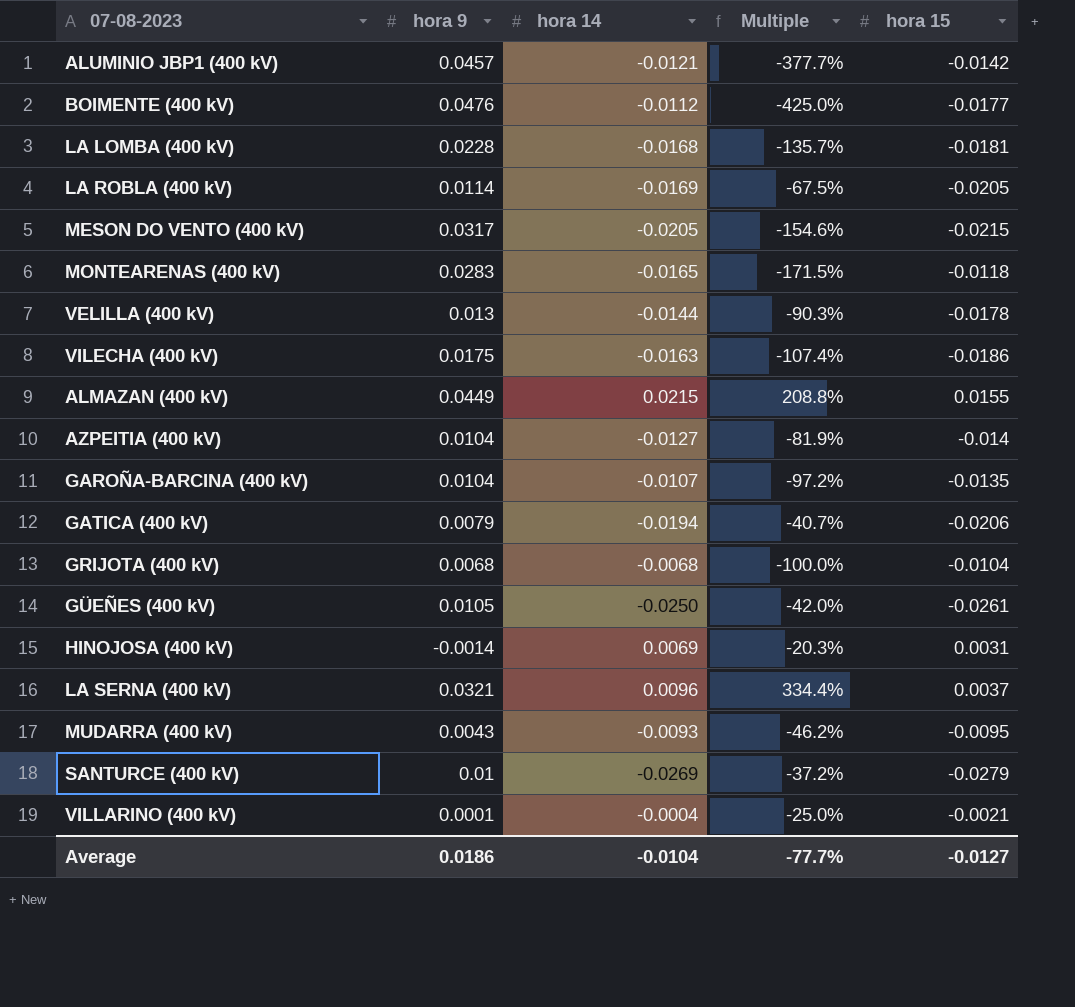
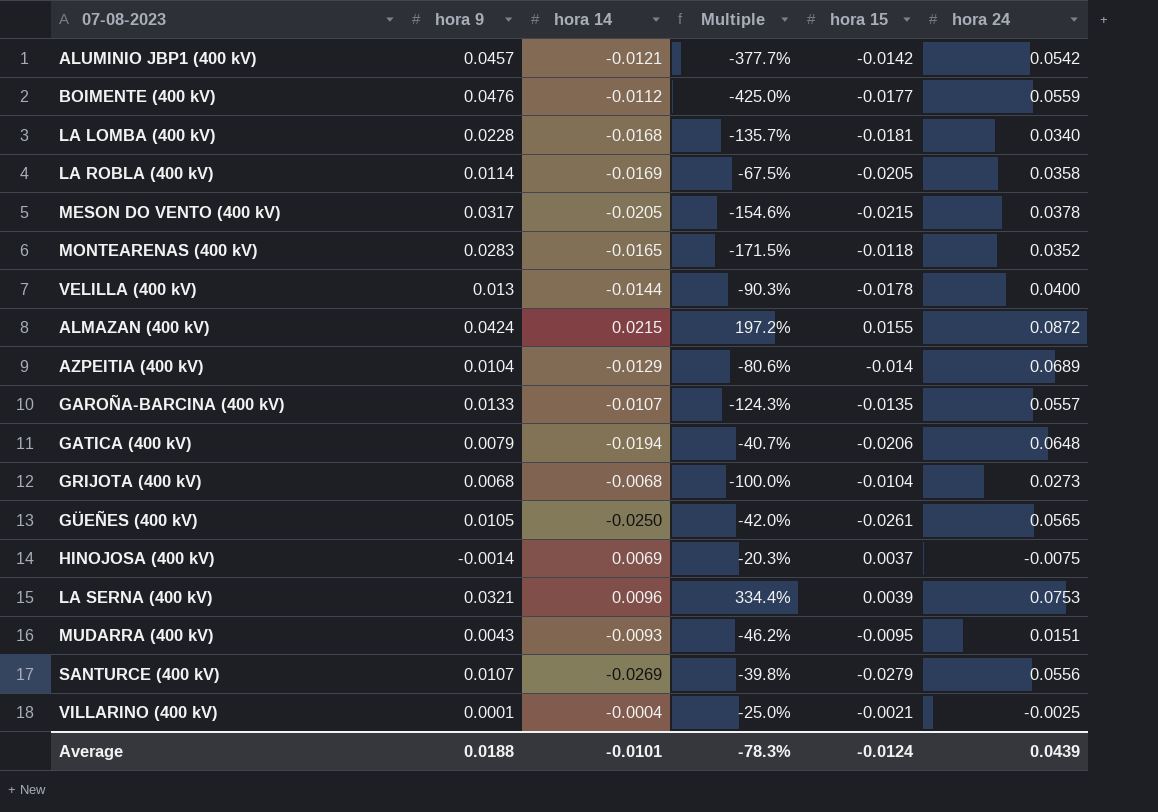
column hora 24 | position: none -> 6
row VILECHA (400 kV): 0.0175 | -0.0163 | -107.4% | -0.0186 -> none
ALMAZAN (400 kV) | hora 9: 0.0449 -> 0.0424
ALMAZAN (400 kV) | Multiple: 208.8% -> 197.2%
AZPEITIA (400 kV) | hora 14: -0.0127 -> -0.0129
AZPEITIA (400 kV) | Multiple: -81.9% -> -80.6%
GAROÑA-BARCINA (400 kV) | hora 9: 0.0104 -> 0.0133
GAROÑA-BARCINA (400 kV) | Multiple: -97.2% -> -124.3%
HINOJOSA (400 kV) | hora 15: 0.0031 -> 0.0037
LA SERNA (400 kV) | hora 15: 0.0037 -> 0.0039
SANTURCE (400 kV) | hora 9: 0.01 -> 0.0107
SANTURCE (400 kV) | Multiple: -37.2% -> -39.8%
Average | hora 9: 0.0186 -> 0.0188
Average | hora 14: -0.0104 -> -0.0101
Average | Multiple: -77.7% -> -78.3%
Average | hora 15: -0.0127 -> -0.0124

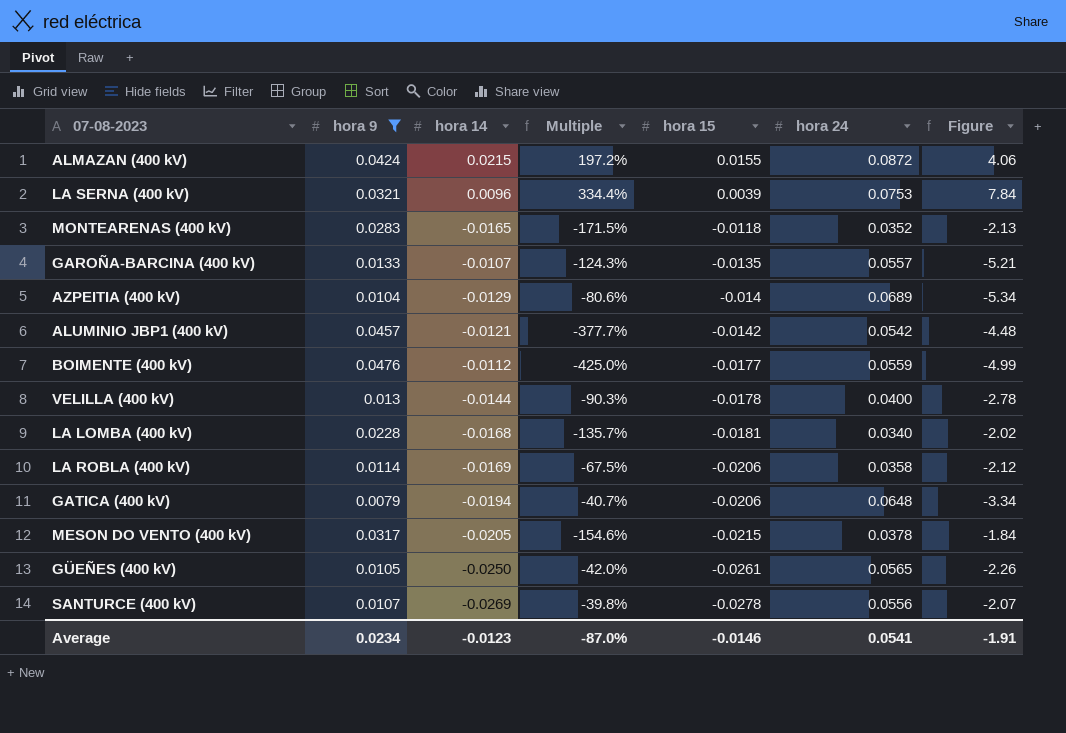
filter: none -> hora 9 >= 0.0079
row order: none -> hora 15 descending
column Figure | formula: none -> [hora 24] / [hora 14]
LA ROBLA (400 kV) | hora 15: -0.0205 -> -0.0206
SANTURCE (400 kV) | hora 15: -0.0279 -> -0.0278
Average | hora 9: 0.0188 -> 0.0234
Average | hora 14: -0.0101 -> -0.0123
Average | Multiple: -78.3% -> -87.0%
Average | hora 15: -0.0124 -> -0.0146
Average | hora 24: 0.0439 -> 0.0541

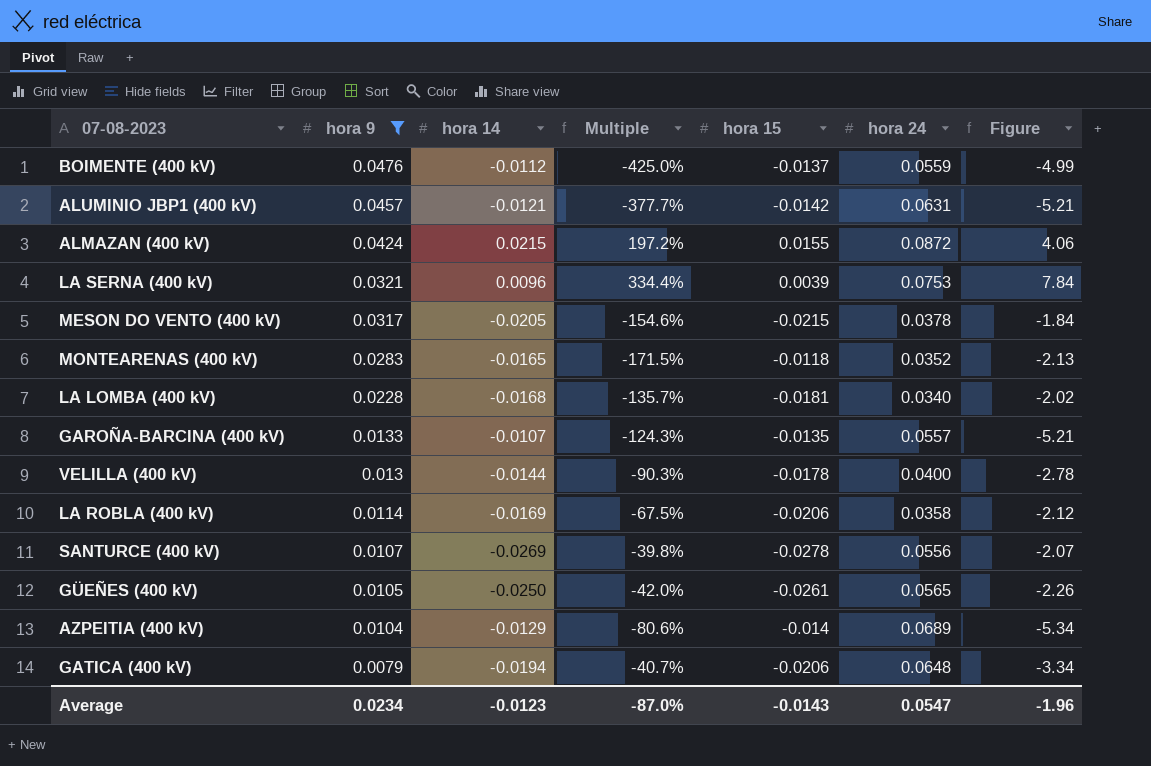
row order: hora 15 descending -> hora 9 descending
BOIMENTE (400 kV) | hora 15: -0.0177 -> -0.0137
ALUMINIO JBP1 (400 kV) | hora 24: 0.0542 -> 0.0631
ALUMINIO JBP1 (400 kV) | Figure: -4.48 -> -5.21
Average | hora 15: -0.0146 -> -0.0143
Average | hora 24: 0.0541 -> 0.0547
Average | Figure: -1.91 -> -1.96

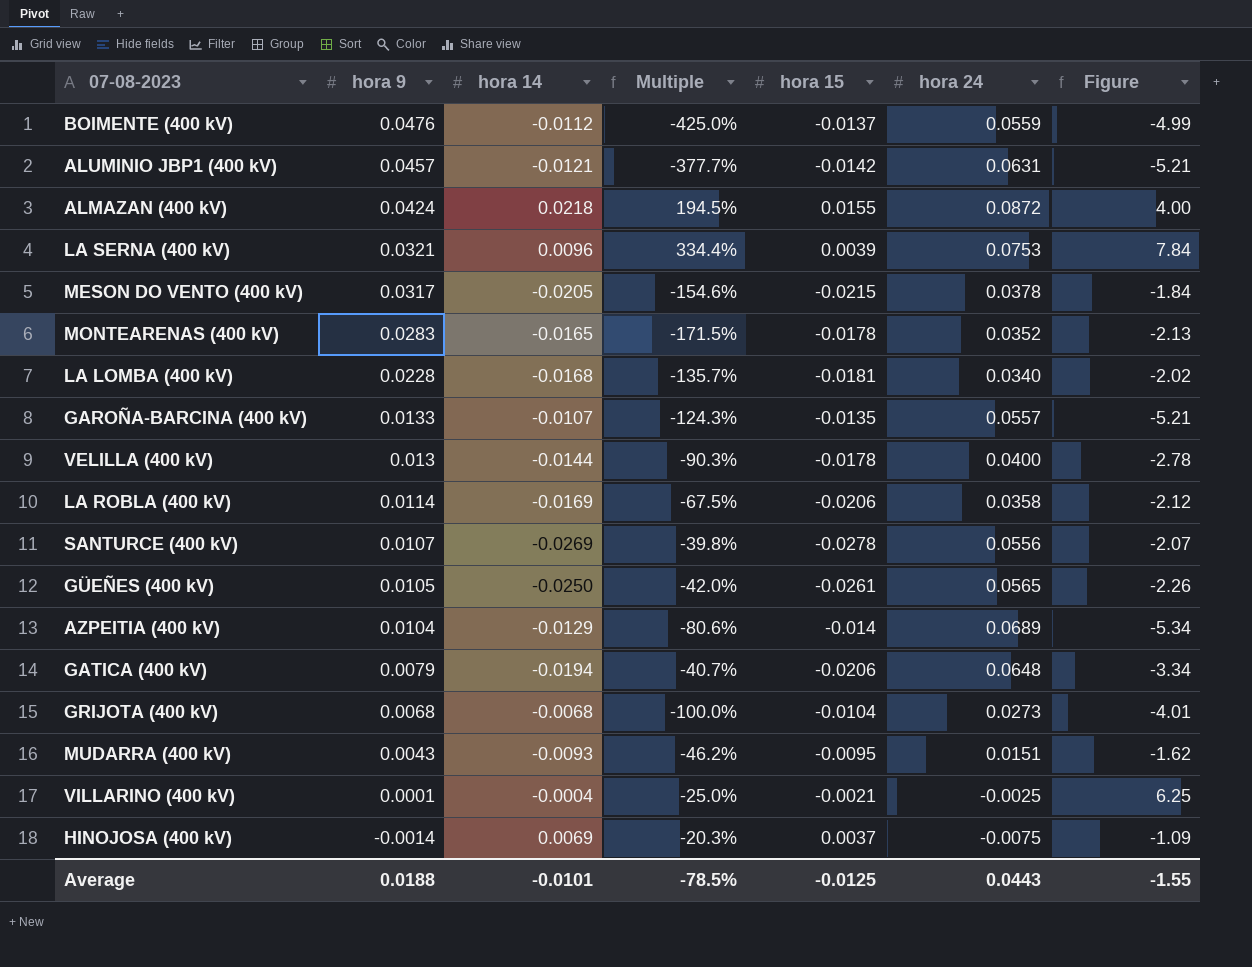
filter: hora 9 >= 0.0079 -> none
ALMAZAN (400 kV) | hora 14: 0.0215 -> 0.0218
ALMAZAN (400 kV) | Multiple: 197.2% -> 194.5%
ALMAZAN (400 kV) | Figure: 4.06 -> 4.00
MONTEARENAS (400 kV) | hora 15: -0.0118 -> -0.0178
Average | hora 9: 0.0234 -> 0.0188
Average | hora 14: -0.0123 -> -0.0101
Average | Multiple: -87.0% -> -78.5%
Average | hora 15: -0.0143 -> -0.0125
Average | hora 24: 0.0547 -> 0.0443
Average | Figure: -1.96 -> -1.55

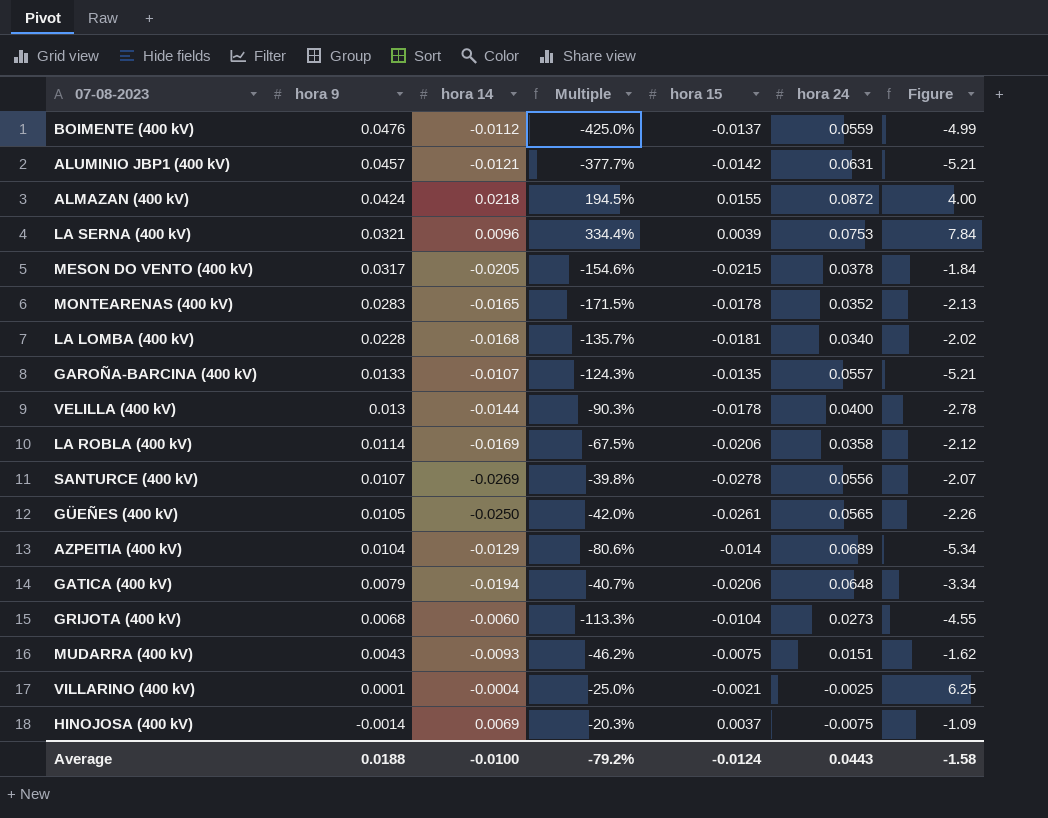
GRIJOTA (400 kV) | hora 14: -0.0068 -> -0.0060
GRIJOTA (400 kV) | Multiple: -100.0% -> -113.3%
GRIJOTA (400 kV) | Figure: -4.01 -> -4.55
MUDARRA (400 kV) | hora 15: -0.0095 -> -0.0075
Average | hora 14: -0.0101 -> -0.0100
Average | Multiple: -78.5% -> -79.2%
Average | hora 15: -0.0125 -> -0.0124
Average | Figure: -1.55 -> -1.58

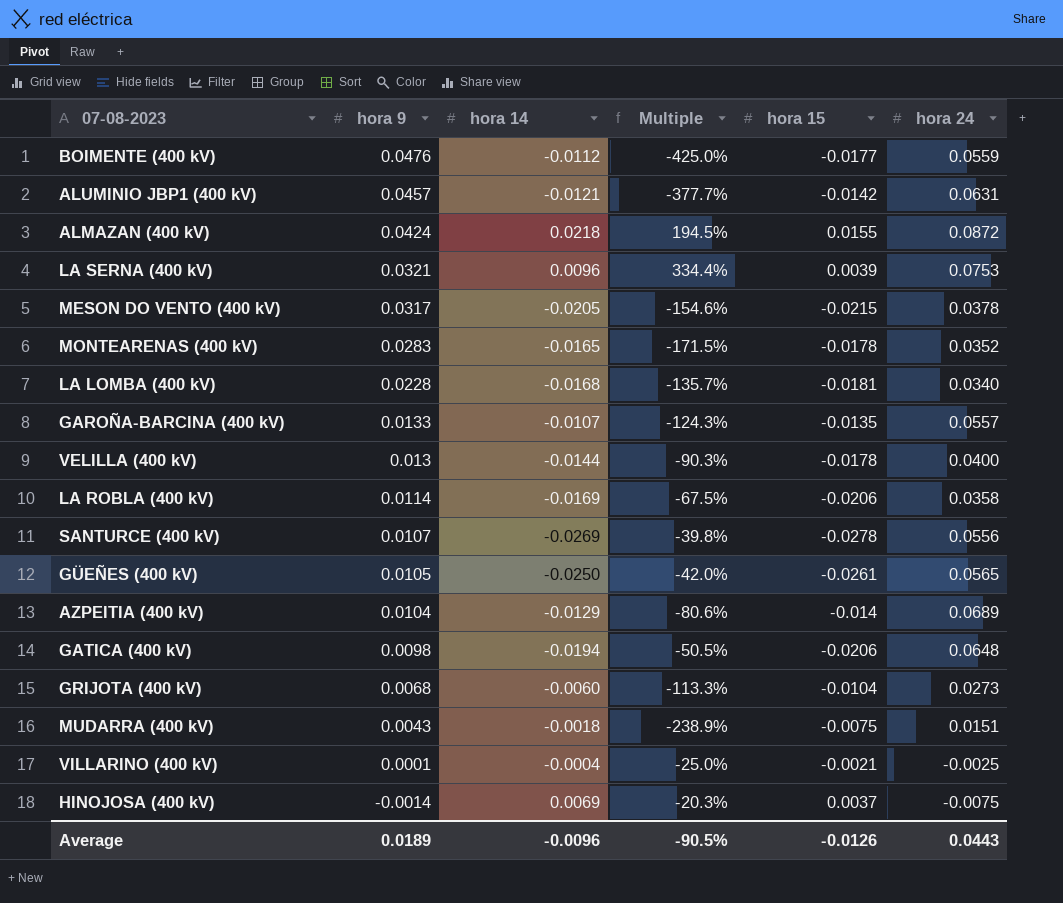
column Figure | formula: [hora 24] / [hora 14] -> none
BOIMENTE (400 kV) | hora 15: -0.0137 -> -0.0177
GATICA (400 kV) | hora 9: 0.0079 -> 0.0098
GATICA (400 kV) | Multiple: -40.7% -> -50.5%
MUDARRA (400 kV) | hora 14: -0.0093 -> -0.0018
MUDARRA (400 kV) | Multiple: -46.2% -> -238.9%
Average | hora 9: 0.0188 -> 0.0189
Average | hora 14: -0.0100 -> -0.0096
Average | Multiple: -79.2% -> -90.5%
Average | hora 15: -0.0124 -> -0.0126

